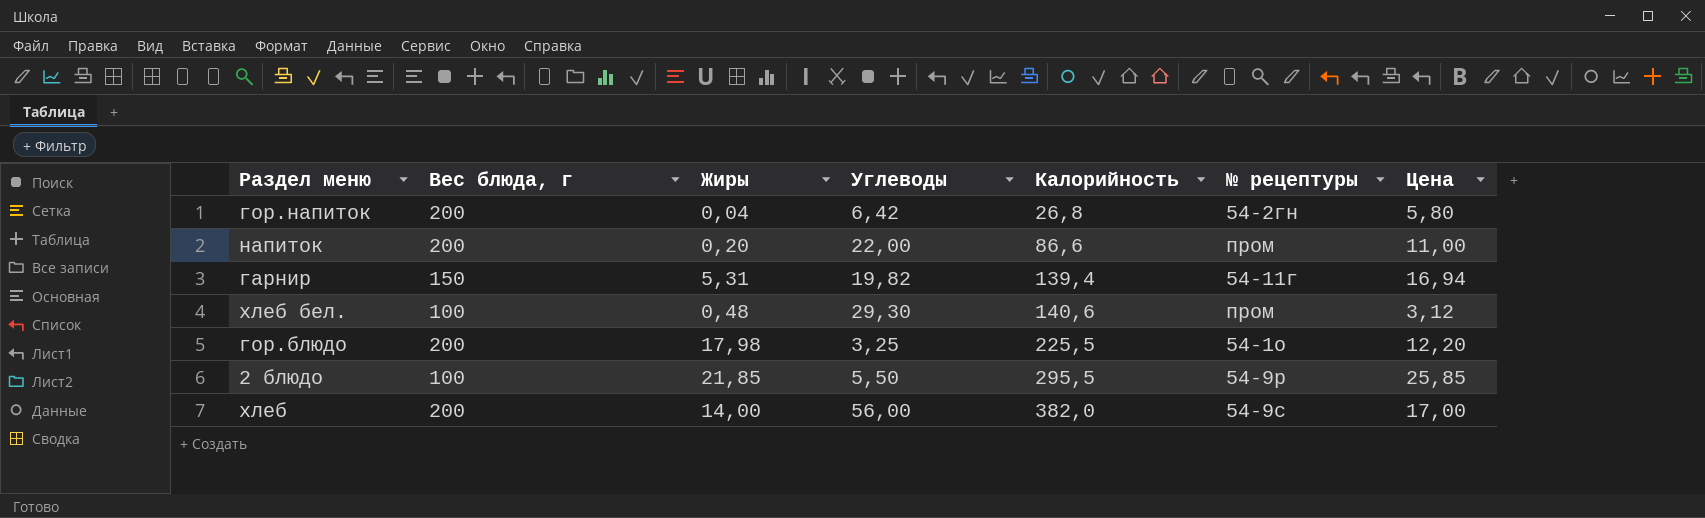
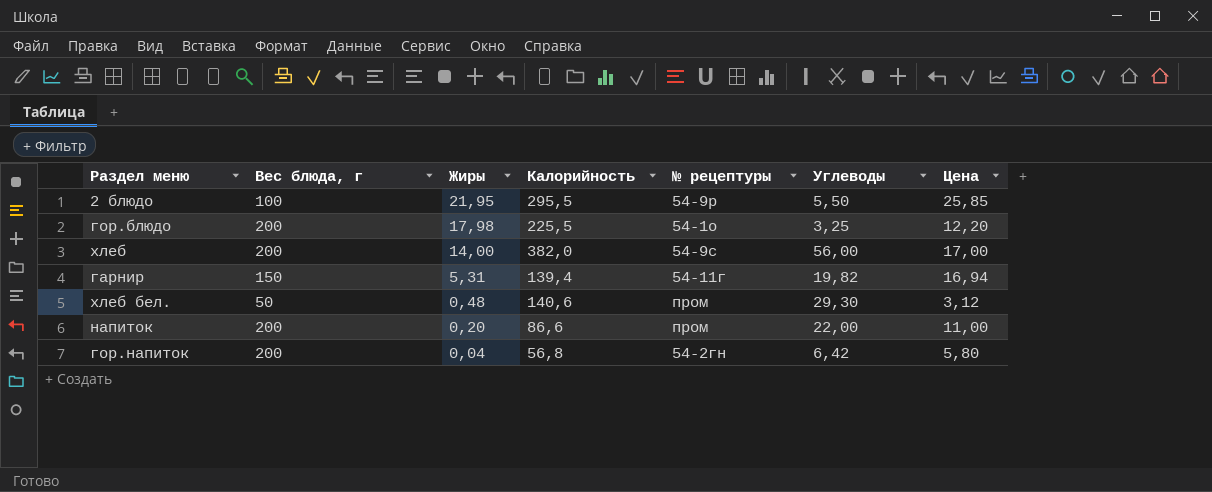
row order: Калорийность ascending -> Жиры descending
column Углеводы | position: 4 -> 6
2 блюдо | Жиры: 21,85 -> 21,95
хлеб бел. | Вес блюда, г: 100 -> 50
гор.напиток | Калорийность: 26,8 -> 56,8

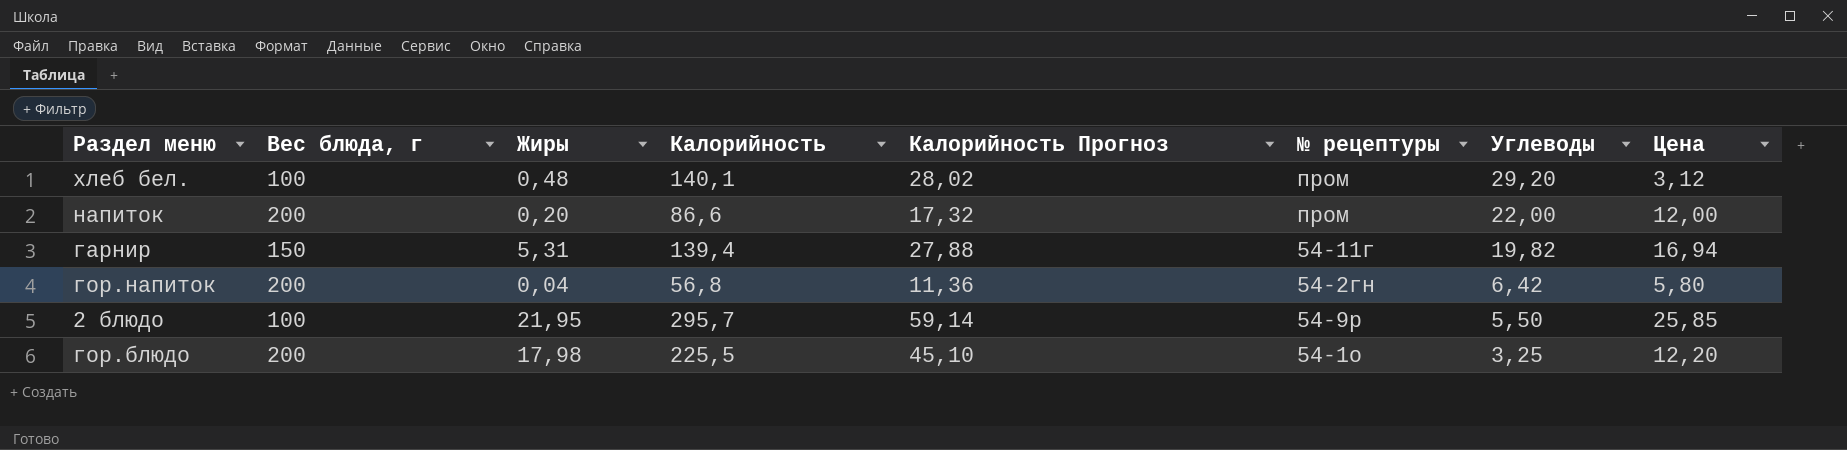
row order: Жиры descending -> Углеводы descending
column Калорийность Прогноз | formula: none -> [Калорийность] * 0,2
row хлеб: 200 | 14,00 | 382,0 | 54-9с | 56,00 | 17,00 -> none
хлеб бел. | Вес блюда, г: 50 -> 100
хлеб бел. | Калорийность: 140,6 -> 140,1
хлеб бел. | Углеводы: 29,30 -> 29,20
напиток | Цена: 11,00 -> 12,00
2 блюдо | Калорийность: 295,5 -> 295,7

